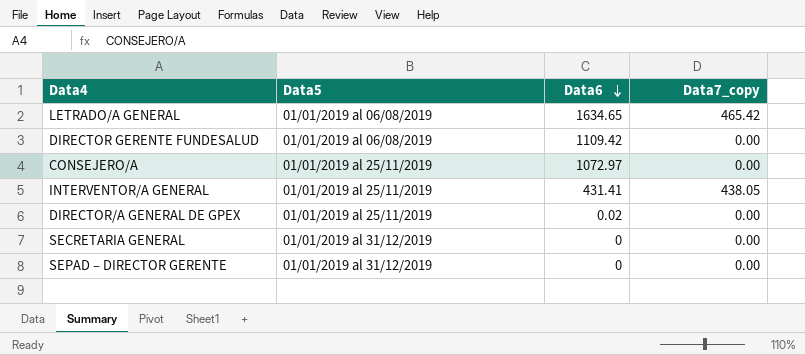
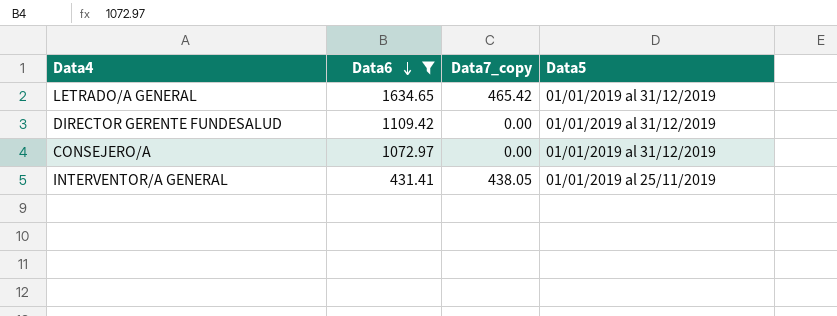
filter: none -> Data6 >= 431.41
column Data5 | position: 2 -> 4
LETRADO/A GENERAL | Data5: 01/01/2019 al 06/08/2019 -> 01/01/2019 al 31/12/2019
DIRECTOR GERENTE FUNDESALUD | Data5: 01/01/2019 al 06/08/2019 -> 01/01/2019 al 31/12/2019
CONSEJERO/A | Data5: 01/01/2019 al 25/11/2019 -> 01/01/2019 al 31/12/2019

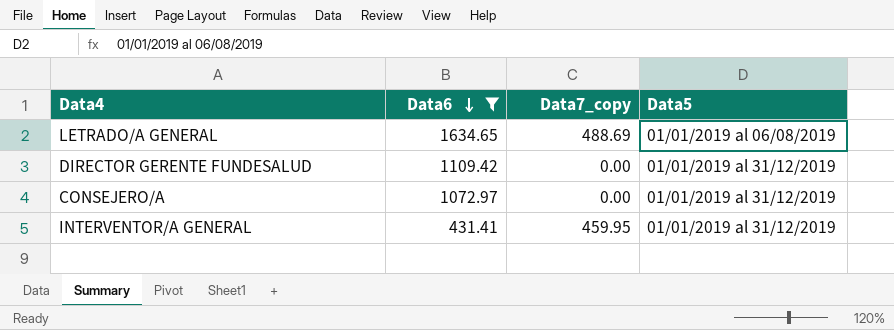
LETRADO/A GENERAL | Data7_copy: 465.42 -> 488.69
LETRADO/A GENERAL | Data5: 01/01/2019 al 31/12/2019 -> 01/01/2019 al 06/08/2019
INTERVENTOR/A GENERAL | Data7_copy: 438.05 -> 459.95
INTERVENTOR/A GENERAL | Data5: 01/01/2019 al 25/11/2019 -> 01/01/2019 al 31/12/2019

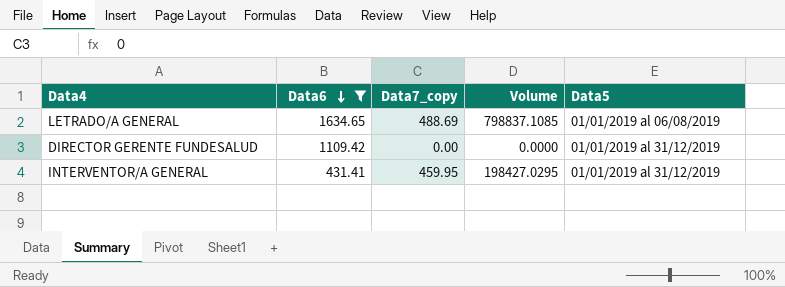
column Volume | formula: none -> [Data6] * [Data7_copy]
row CONSEJERO/A: 1072.97 | 0.00 | 01/01/2019 al 31/12/2019 -> none

